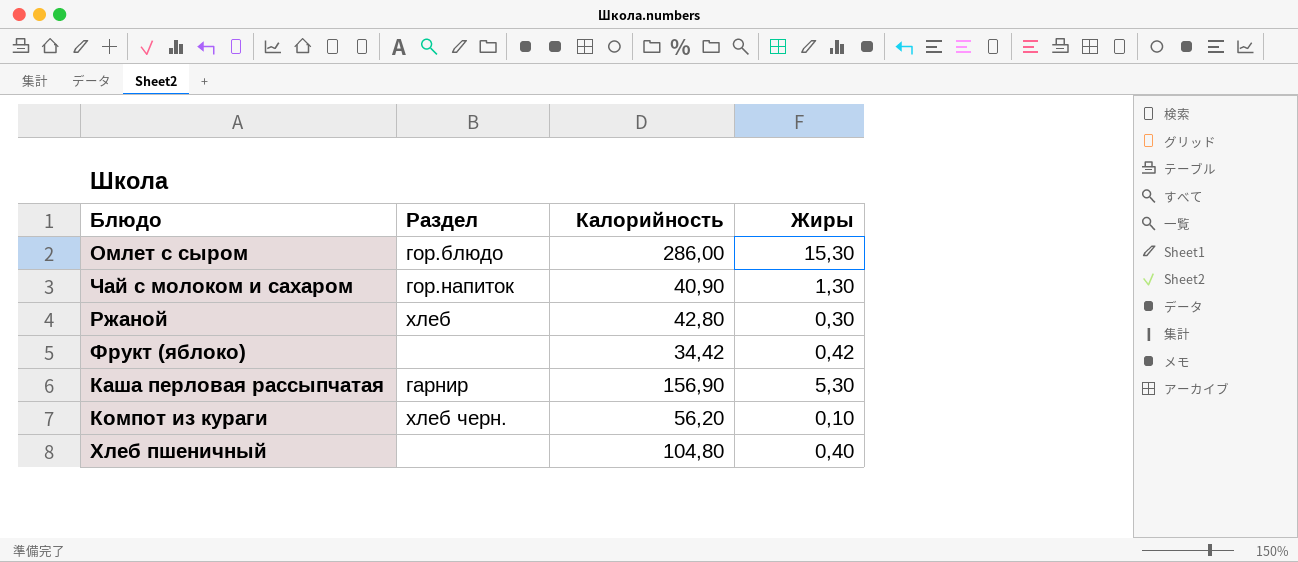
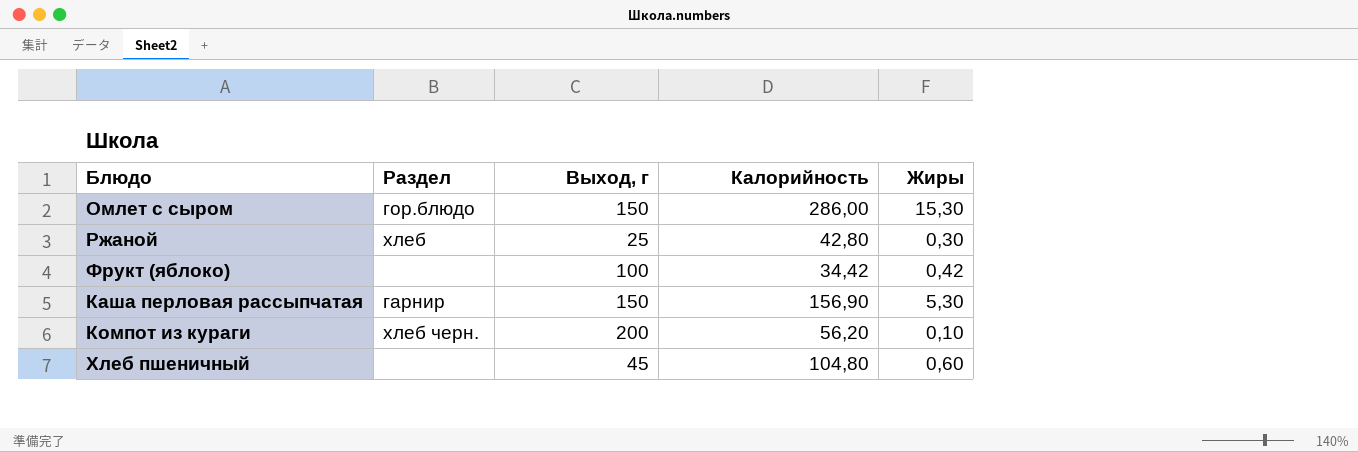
column Выход, г | position: none -> 3
row Чай с молоком и сахаром: гор.напиток | 40,90 | 1,30 -> none
Хлеб пшеничный | Жиры: 0,40 -> 0,60

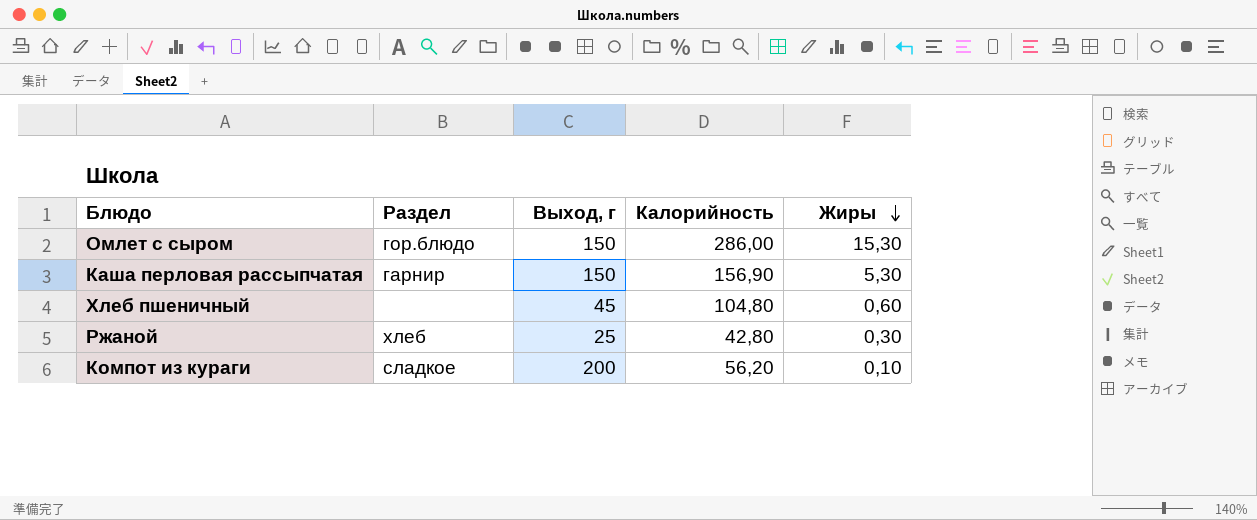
row order: none -> Жиры descending
row Фрукт (яблоко): none | 100 | 34,42 | 0,42 -> none
Компот из кураги | Раздел: хлеб черн. -> сладкое

